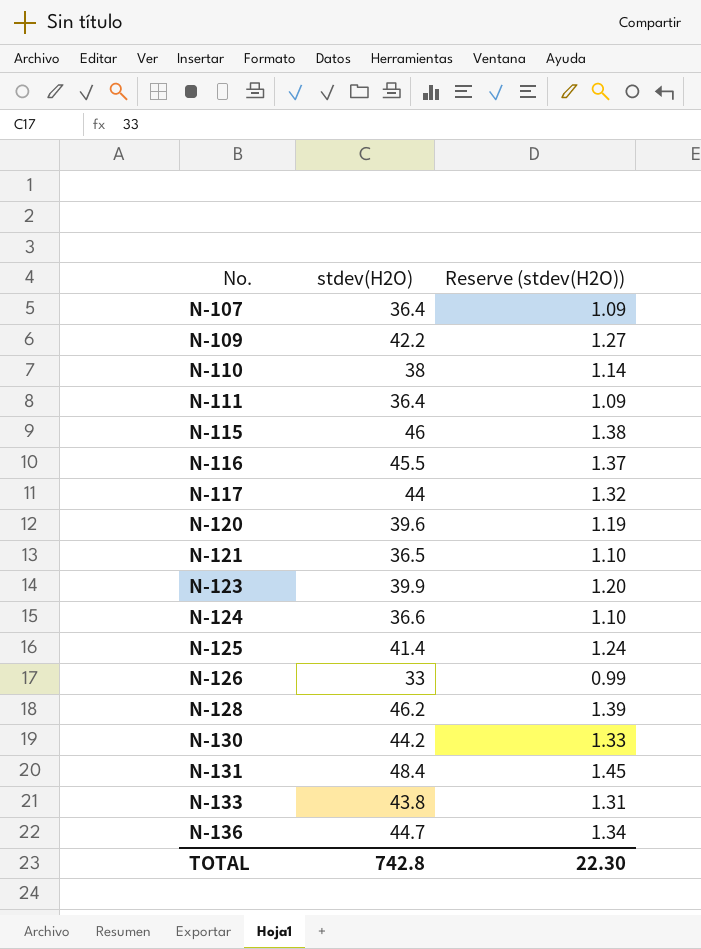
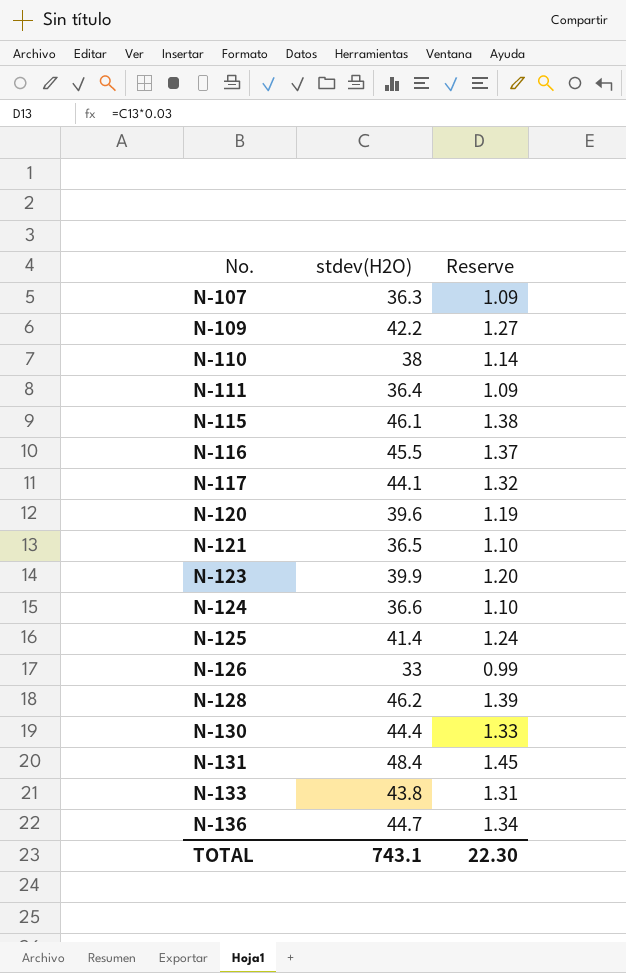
column name: Reserve (stdev(H2O)) -> Reserve
N-107 | stdev(H2O): 36.4 -> 36.3
N-115 | stdev(H2O): 46 -> 46.1
N-117 | stdev(H2O): 44 -> 44.1
N-130 | stdev(H2O): 44.2 -> 44.4
TOTAL | stdev(H2O): 742.8 -> 743.1

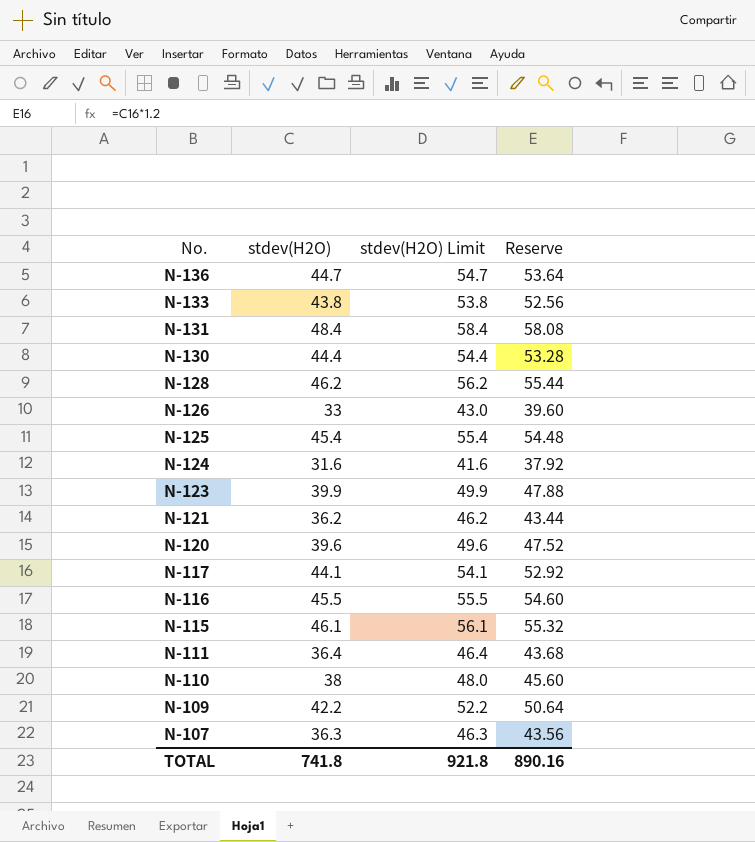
row order: No. ascending -> No. descending
column stdev(H2O) Limit | formula: none -> [stdev(H2O)] + 10
column Reserve | formula: [stdev(H2O)] * 0.03 -> [stdev(H2O)] * 1.2
N-125 | stdev(H2O): 41.4 -> 45.4
N-124 | stdev(H2O): 36.6 -> 31.6
N-121 | stdev(H2O): 36.5 -> 36.2
TOTAL | stdev(H2O): 743.1 -> 741.8
TOTAL | Reserve: 22.30 -> 890.16

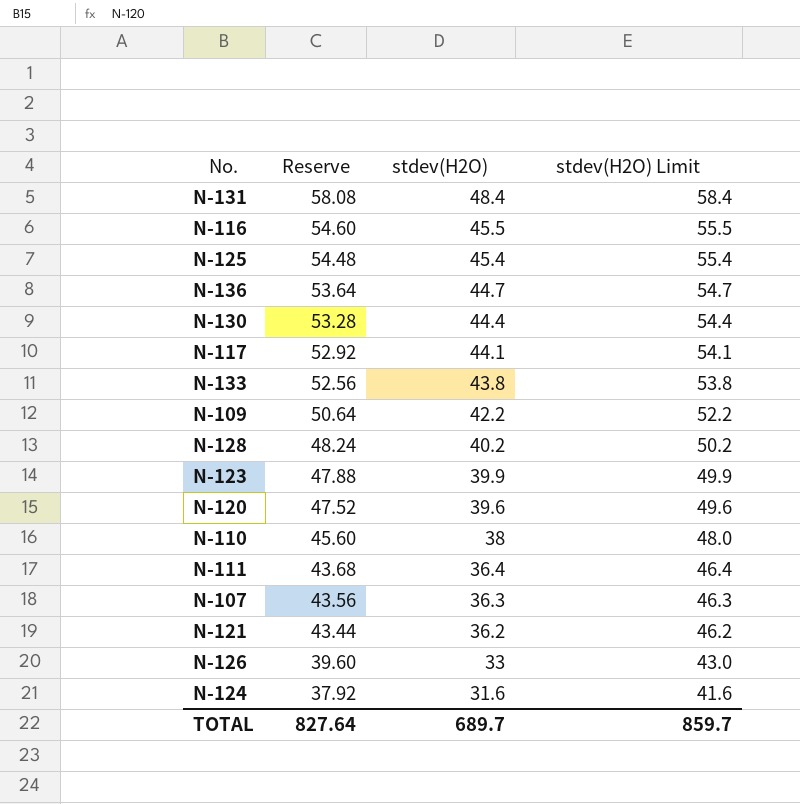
row order: No. descending -> Reserve descending
column Reserve | position: 4 -> 2
row N-115: 46.1 | 56.1 | 55.32 -> none
N-128 | Reserve: 55.44 -> 48.24
N-128 | stdev(H2O): 46.2 -> 40.2
N-128 | stdev(H2O) Limit: 56.2 -> 50.2
TOTAL | Reserve: 890.16 -> 827.64
TOTAL | stdev(H2O): 741.8 -> 689.7
TOTAL | stdev(H2O) Limit: 921.8 -> 859.7

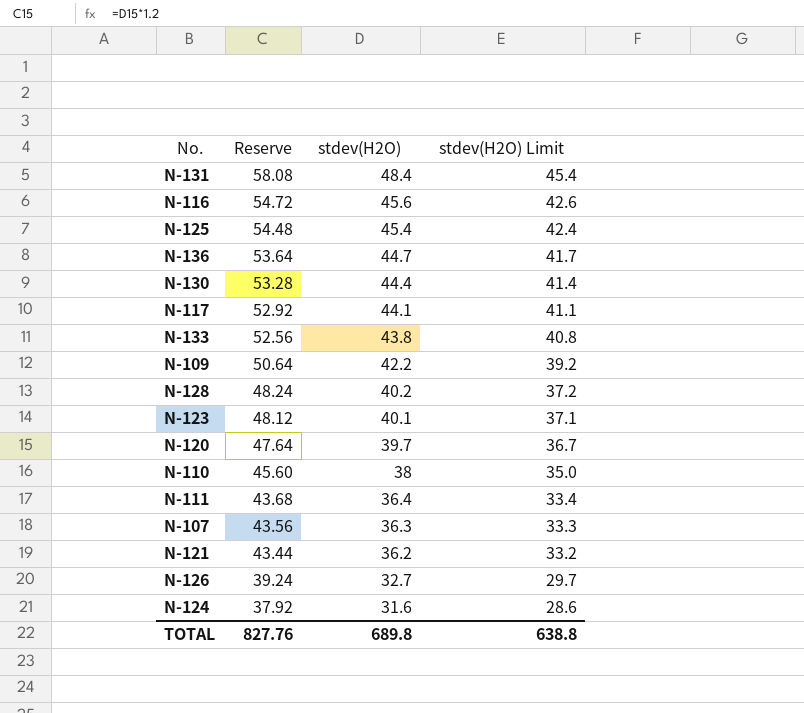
column stdev(H2O) Limit | formula: [stdev(H2O)] + 10 -> [stdev(H2O)] - 3
N-116 | Reserve: 54.60 -> 54.72
N-116 | stdev(H2O): 45.5 -> 45.6
N-123 | Reserve: 47.88 -> 48.12
N-123 | stdev(H2O): 39.9 -> 40.1
N-120 | Reserve: 47.52 -> 47.64
N-120 | stdev(H2O): 39.6 -> 39.7
N-126 | Reserve: 39.60 -> 39.24
N-126 | stdev(H2O): 33 -> 32.7
TOTAL | Reserve: 827.64 -> 827.76
TOTAL | stdev(H2O): 689.7 -> 689.8
TOTAL | stdev(H2O) Limit: 859.7 -> 638.8

